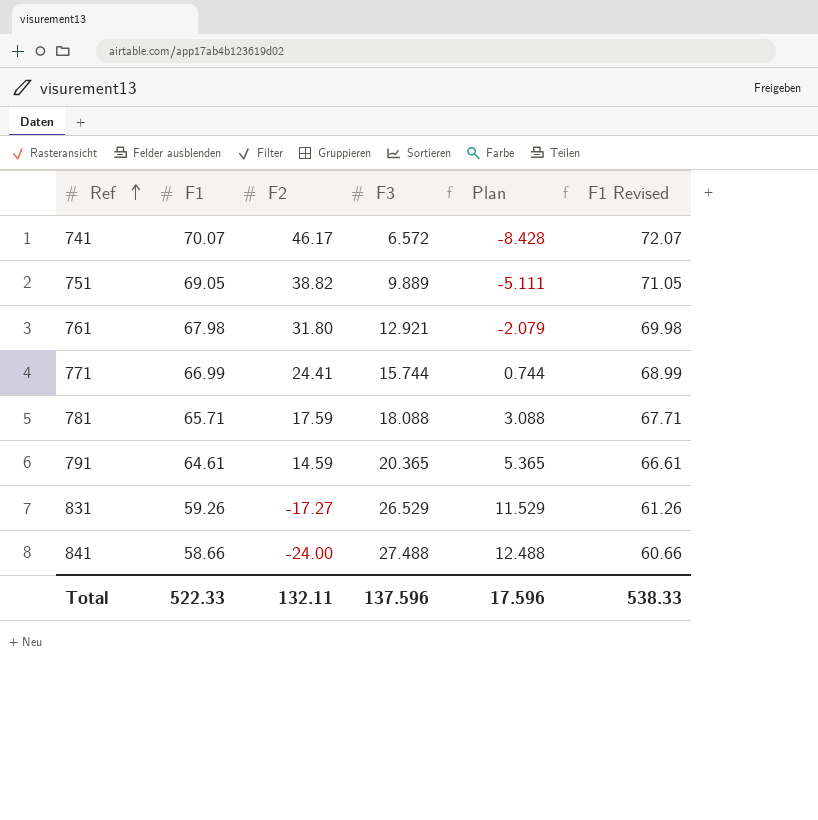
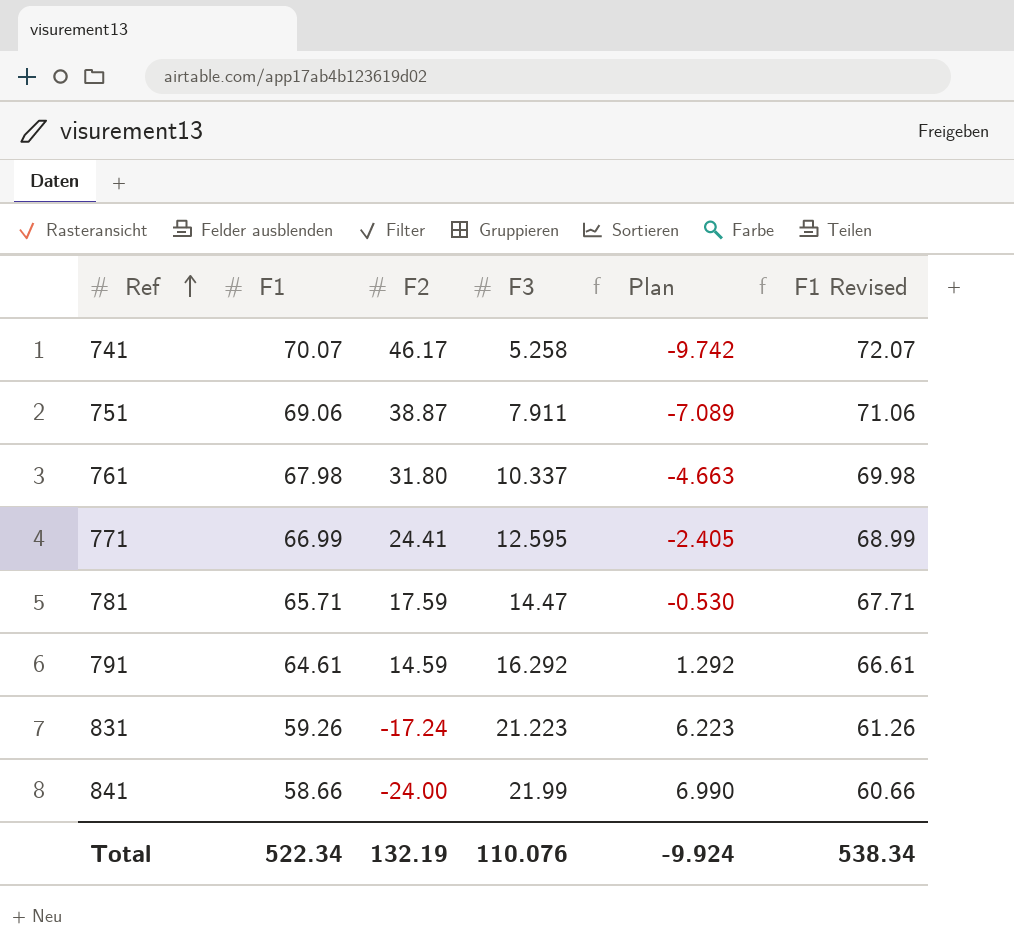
741 | F3: 6.572 -> 5.258
741 | Plan: -8.428 -> -9.742
751 | F1: 69.05 -> 69.06
751 | F2: 38.82 -> 38.87
751 | F3: 9.889 -> 7.911
751 | Plan: -5.111 -> -7.089
751 | F1 Revised: 71.05 -> 71.06
761 | F3: 12.921 -> 10.337
761 | Plan: -2.079 -> -4.663
771 | F3: 15.744 -> 12.595
771 | Plan: 0.744 -> -2.405
781 | F3: 18.088 -> 14.47
781 | Plan: 3.088 -> -0.530
791 | F3: 20.365 -> 16.292
791 | Plan: 5.365 -> 1.292
831 | F2: -17.27 -> -17.24
831 | F3: 26.529 -> 21.223
831 | Plan: 11.529 -> 6.223
841 | F3: 27.488 -> 21.99
841 | Plan: 12.488 -> 6.990
Total | F1: 522.33 -> 522.34
Total | F2: 132.11 -> 132.19
Total | F3: 137.596 -> 110.076
Total | Plan: 17.596 -> -9.924
Total | F1 Revised: 538.33 -> 538.34

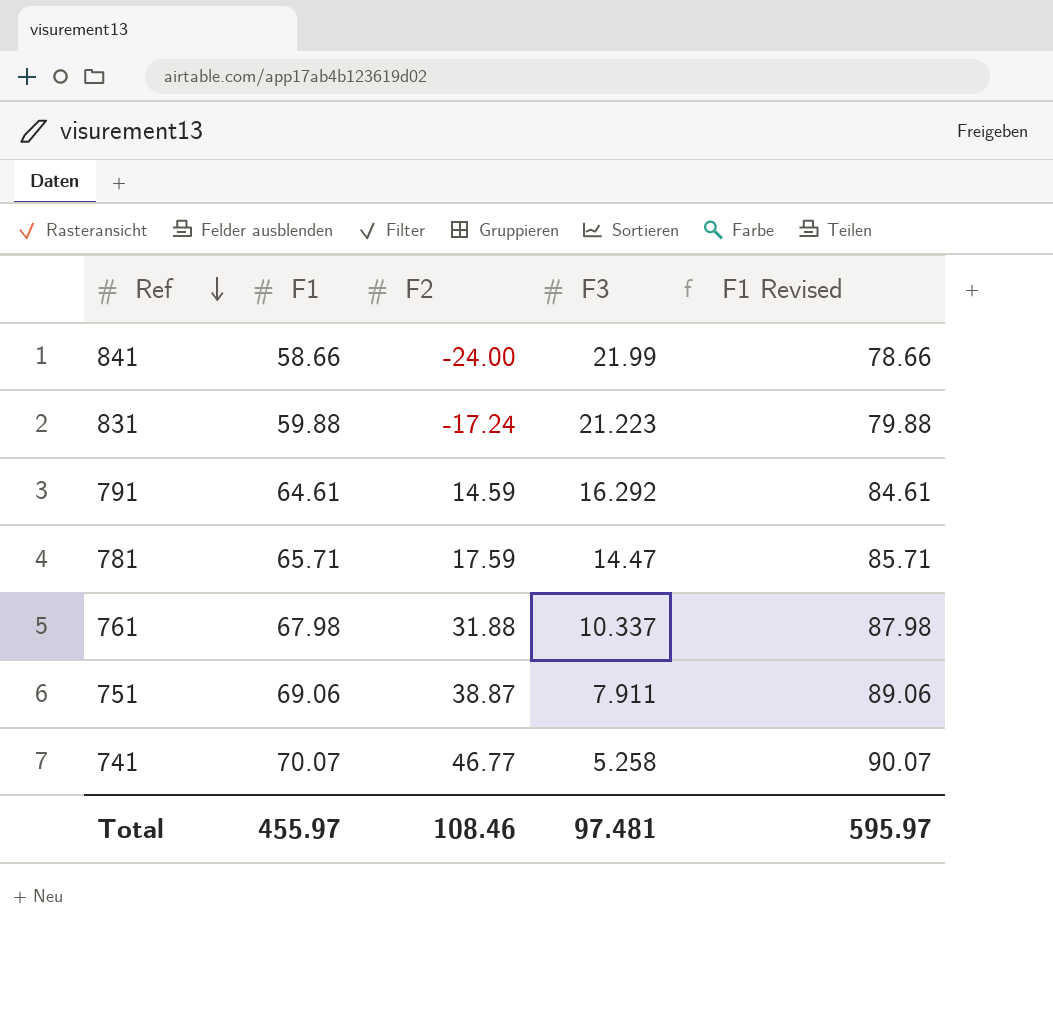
row order: Ref ascending -> Ref descending
column Plan | formula: [F3] - 15 -> none
column F1 Revised | formula: [F1] + 2 -> [F1] + 20
row 771: 66.99 | 24.41 | 12.595 | -2.405 | 68.99 -> none
831 | F1: 59.26 -> 59.88
761 | F2: 31.80 -> 31.88
741 | F2: 46.17 -> 46.77
Total | F1: 522.34 -> 455.97
Total | F2: 132.19 -> 108.46
Total | F3: 110.076 -> 97.481
Total | F1 Revised: 538.34 -> 595.97

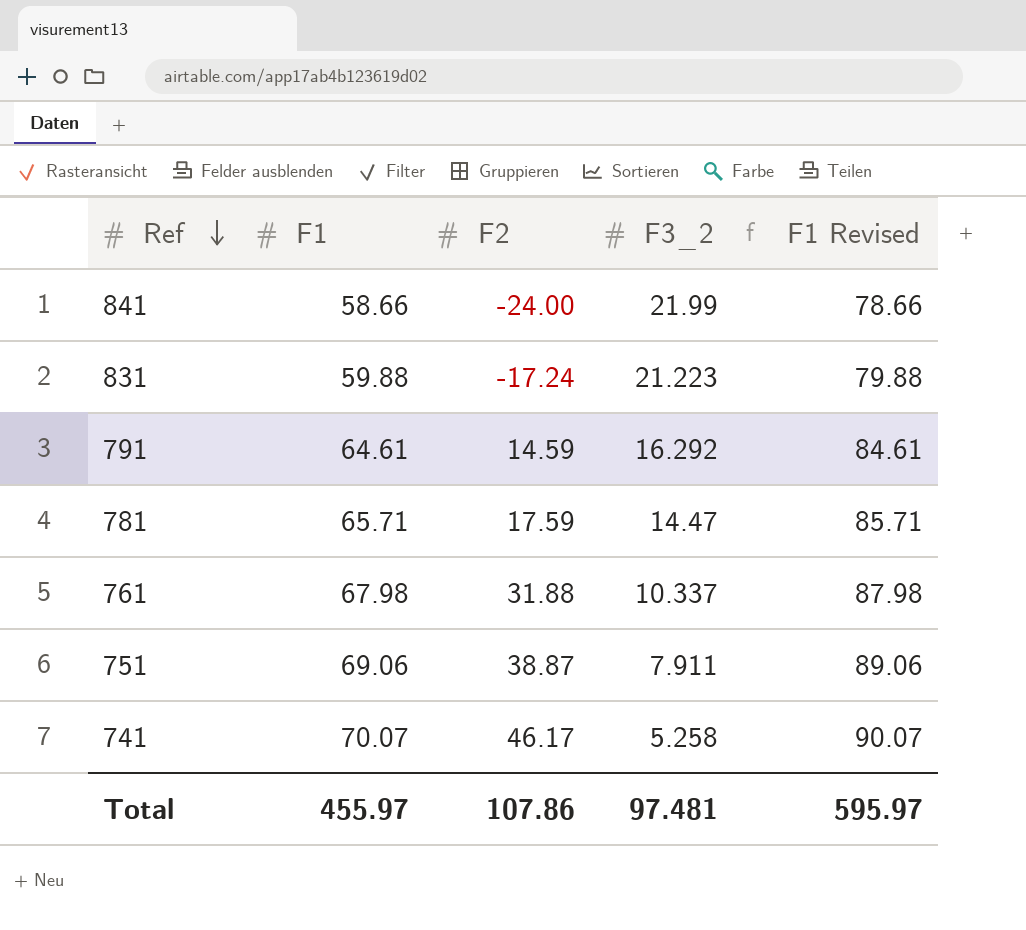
column name: F3 -> F3_2
741 | F2: 46.77 -> 46.17
Total | F2: 108.46 -> 107.86

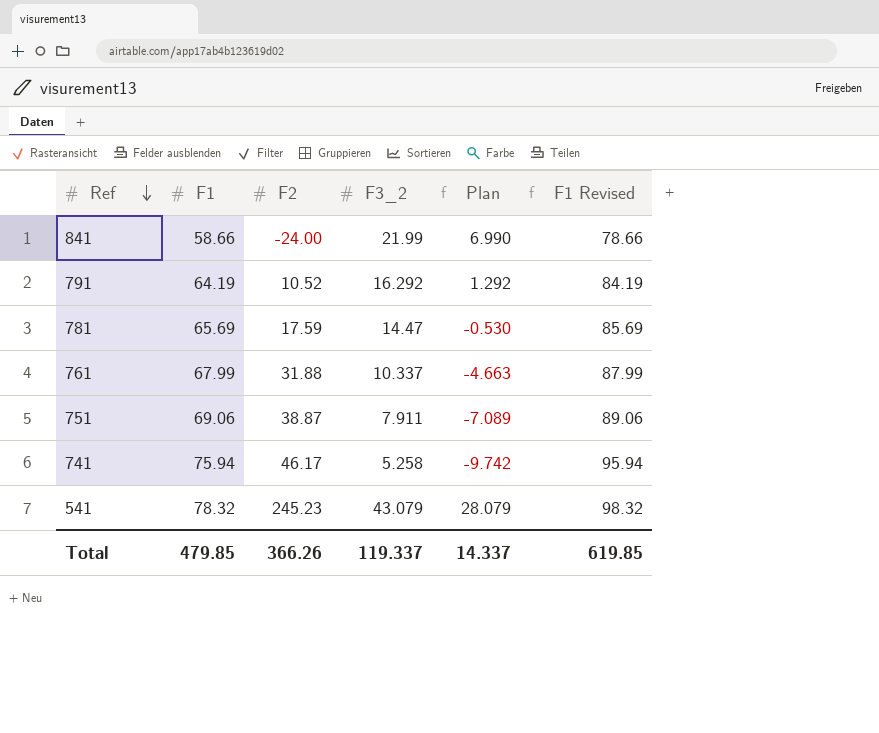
column Plan | formula: none -> [F3_2] - 15
row 831: 59.88 | -17.24 | 21.223 | 79.88 -> none
791 | F1: 64.61 -> 64.19
791 | F2: 14.59 -> 10.52
791 | F1 Revised: 84.61 -> 84.19
781 | F1: 65.71 -> 65.69
781 | F1 Revised: 85.71 -> 85.69
761 | F1: 67.98 -> 67.99
761 | F1 Revised: 87.98 -> 87.99
741 | F1: 70.07 -> 75.94
741 | F1 Revised: 90.07 -> 95.94
row 541: none -> 78.32 | 245.23 | 43.079 | 28.079 | 98.32
Total | F1: 455.97 -> 479.85
Total | F2: 107.86 -> 366.26
Total | F3_2: 97.481 -> 119.337
Total | F1 Revised: 595.97 -> 619.85

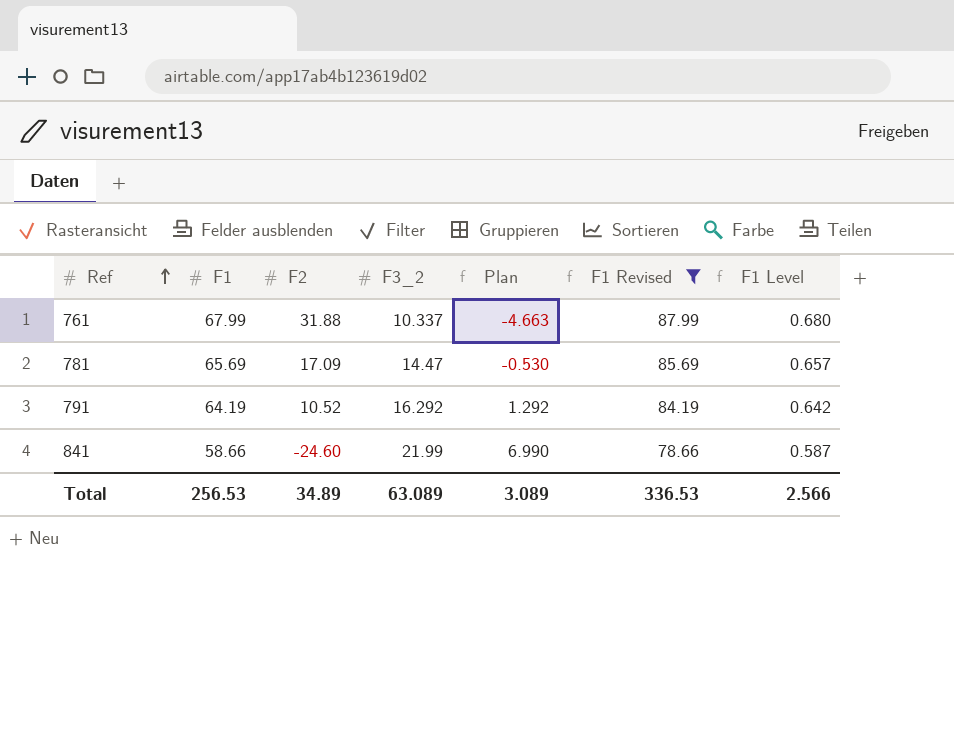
filter: none -> F1 Revised <= 87.99
row order: Ref descending -> Ref ascending
column F1 Level | formula: none -> [F1] * 0.01
781 | F2: 17.59 -> 17.09
841 | F2: -24.00 -> -24.60
Total | F1: 479.85 -> 256.53
Total | F2: 366.26 -> 34.89
Total | F3_2: 119.337 -> 63.089
Total | Plan: 14.337 -> 3.089
Total | F1 Revised: 619.85 -> 336.53

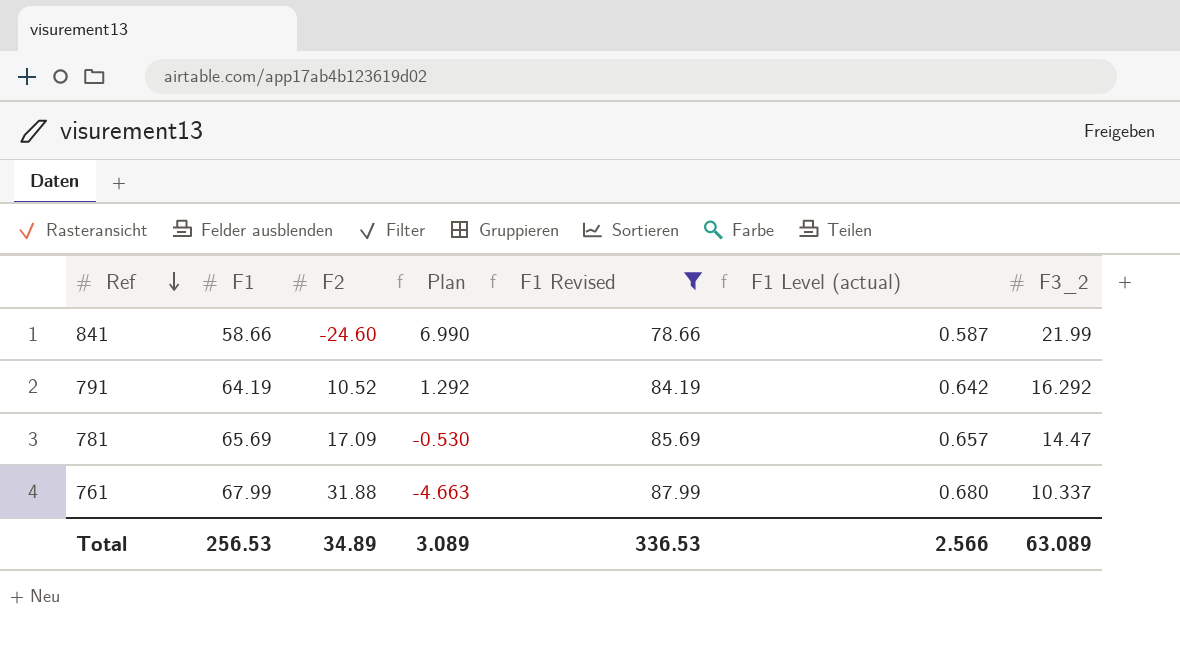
row order: Ref ascending -> Ref descending
column name: F1 Level -> F1 Level (actual)
column F3_2 | position: 4 -> 7

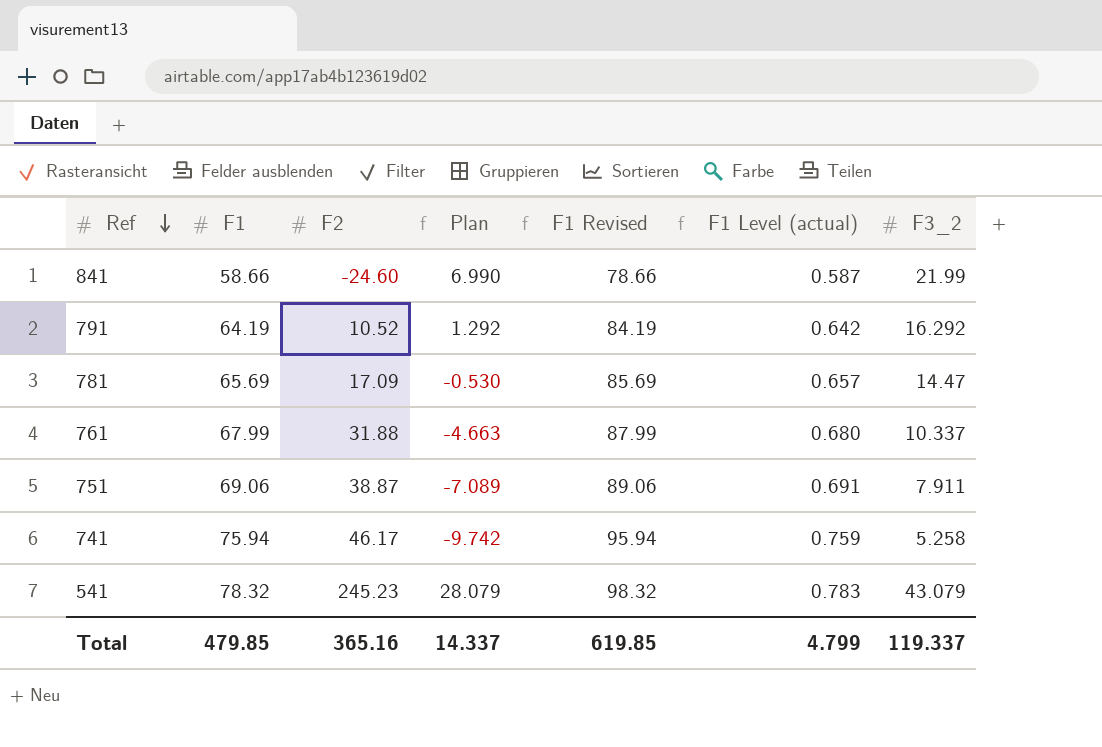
filter: F1 Revised <= 87.99 -> none
Total | F1: 256.53 -> 479.85
Total | F2: 34.89 -> 365.16
Total | Plan: 3.089 -> 14.337
Total | F1 Revised: 336.53 -> 619.85
Total | F1 Level (actual): 2.566 -> 4.799
Total | F3_2: 63.089 -> 119.337

